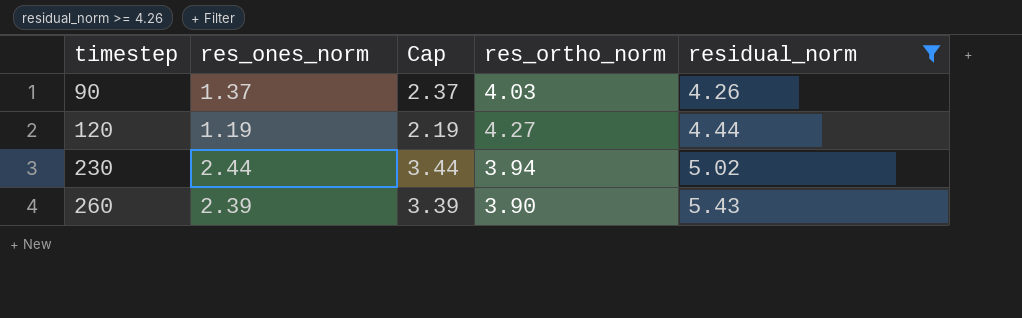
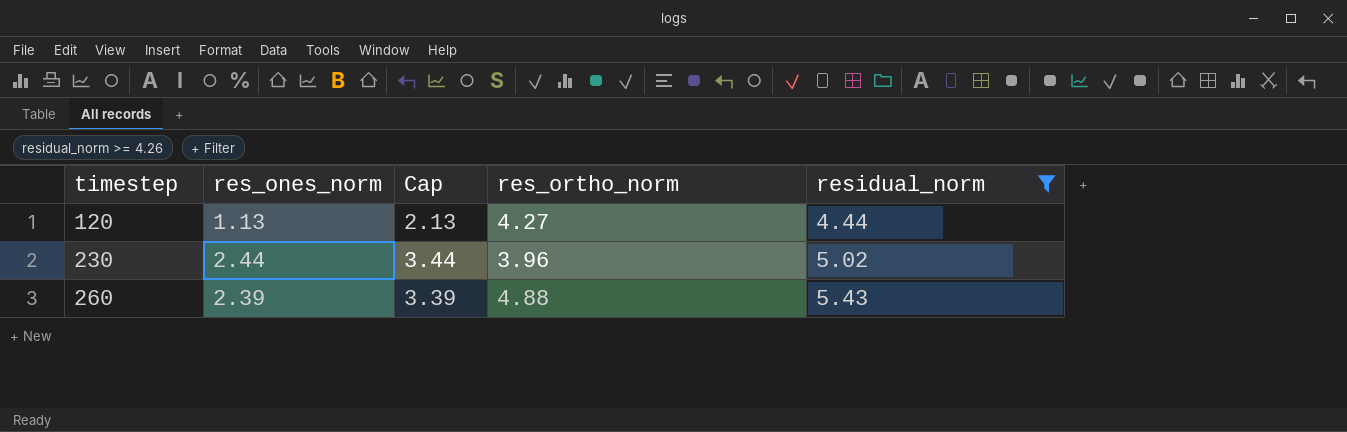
row 90: 1.37 | 2.37 | 4.03 | 4.26 -> none
120 | res_ones_norm: 1.19 -> 1.13
120 | Cap: 2.19 -> 2.13
230 | res_ortho_norm: 3.94 -> 3.96
260 | res_ortho_norm: 3.90 -> 4.88

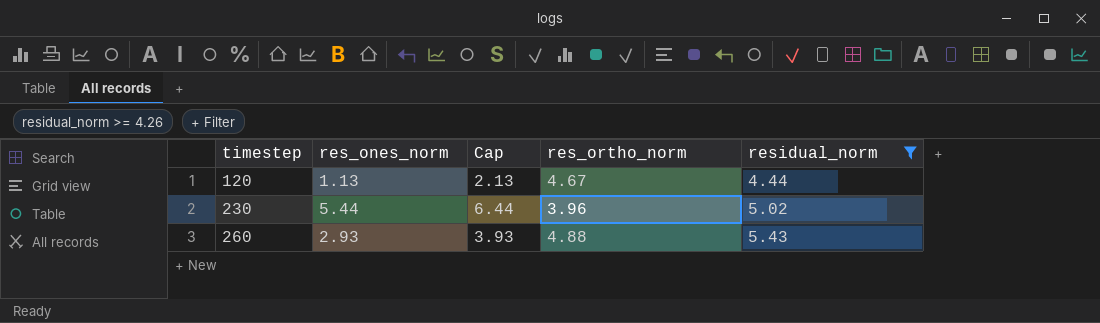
120 | res_ortho_norm: 4.27 -> 4.67
230 | res_ones_norm: 2.44 -> 5.44
230 | Cap: 3.44 -> 6.44
260 | res_ones_norm: 2.39 -> 2.93
260 | Cap: 3.39 -> 3.93

